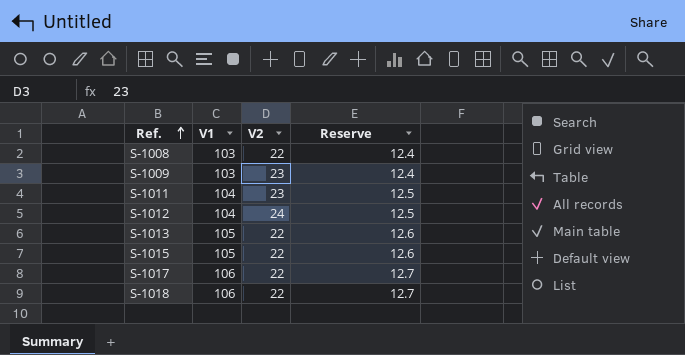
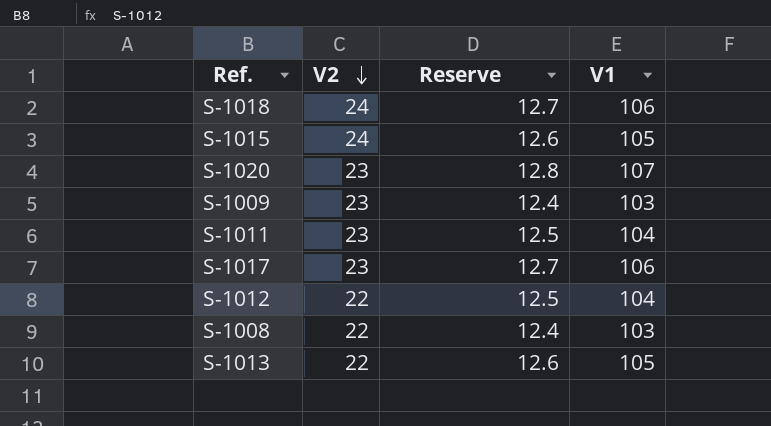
row order: Ref. ascending -> V2 descending
column V1 | position: 2 -> 4
S-1018 | V2: 22 -> 24
S-1015 | V2: 22 -> 24
row S-1020: none -> 23 | 12.8 | 107
S-1017 | V2: 22 -> 23
S-1012 | V2: 24 -> 22

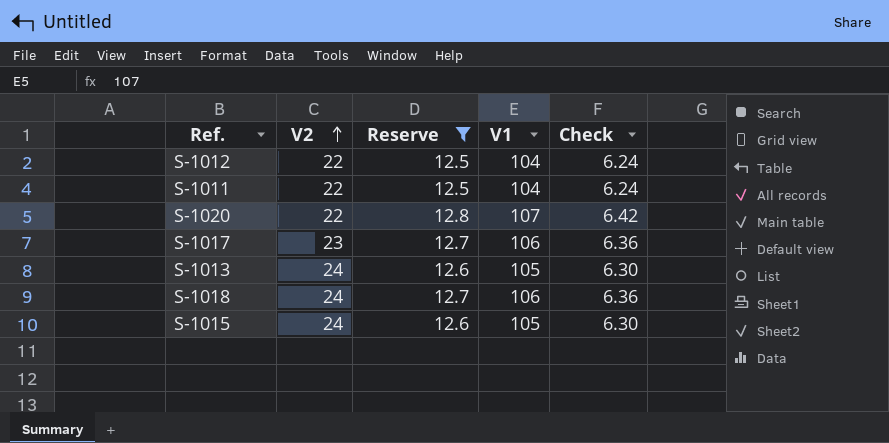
filter: none -> Reserve != 12.4
row order: V2 descending -> V2 ascending
column Check | formula: none -> [V1] * 0.06
S-1011 | V2: 23 -> 22
S-1020 | V2: 23 -> 22
S-1013 | V2: 22 -> 24

